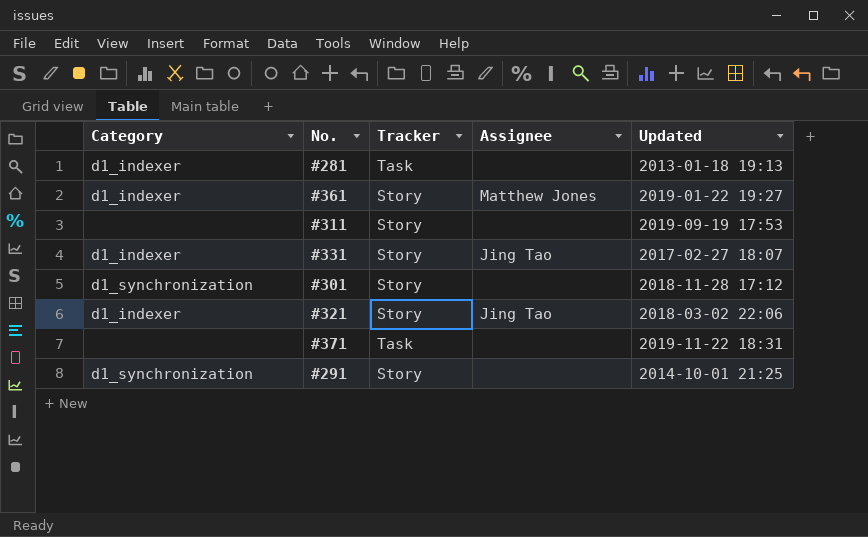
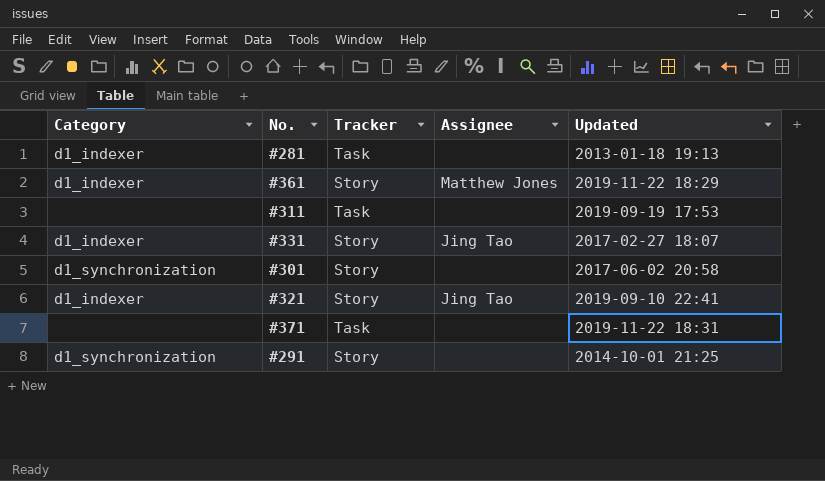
#361 | Updated: 2019-01-22 19:27 -> 2019-11-22 18:29
#311 | Tracker: Story -> Task
#301 | Updated: 2018-11-28 17:12 -> 2017-06-02 20:58
#321 | Updated: 2018-03-02 22:06 -> 2019-09-10 22:41

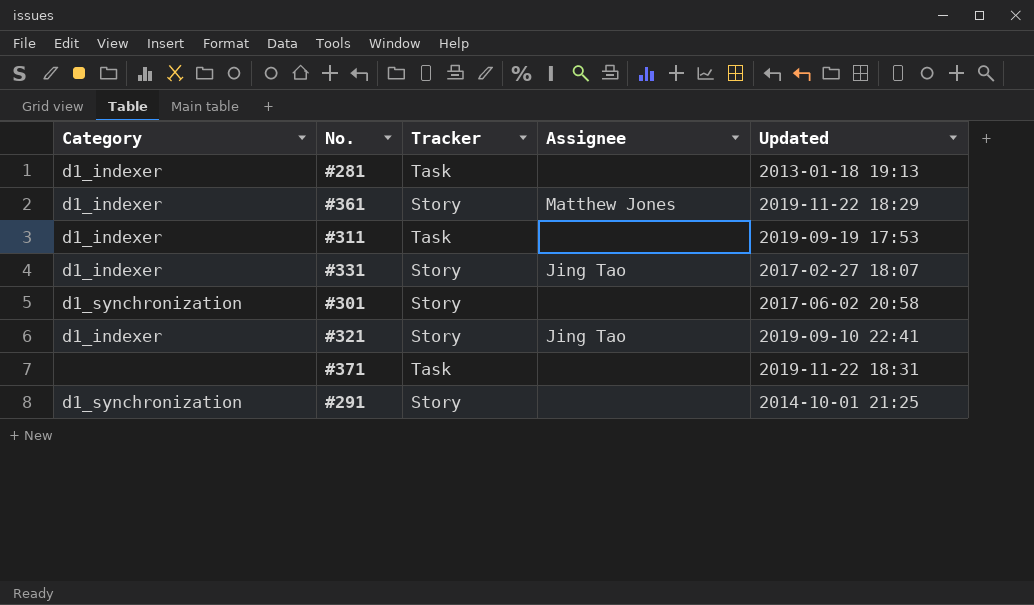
#311 | Category: none -> d1_indexer

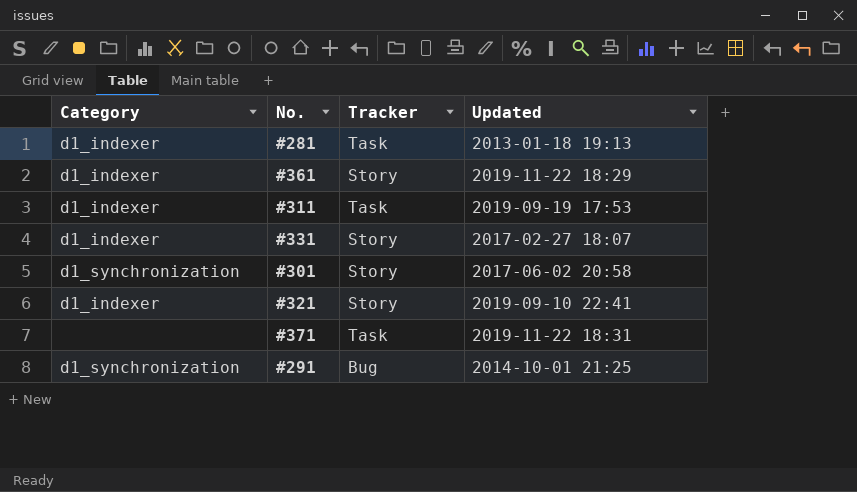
column Assignee | position: 4 -> none
#291 | Tracker: Story -> Bug

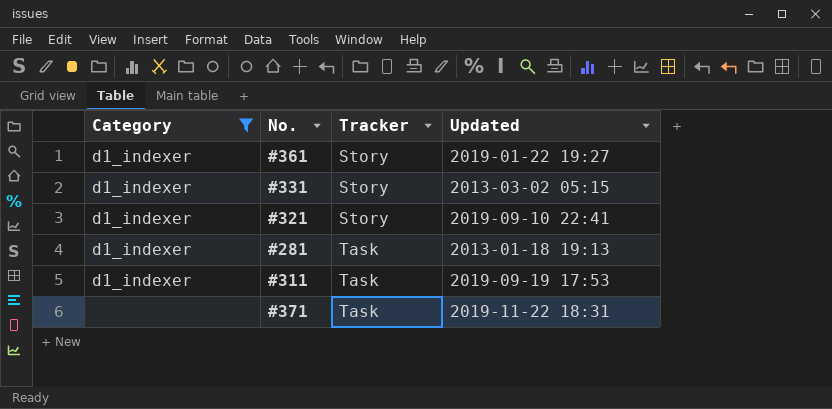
filter: none -> Category != d1_synchronization
row order: none -> Tracker ascending
#361 | Updated: 2019-11-22 18:29 -> 2019-01-22 19:27
#331 | Updated: 2017-02-27 18:07 -> 2013-03-02 05:15

